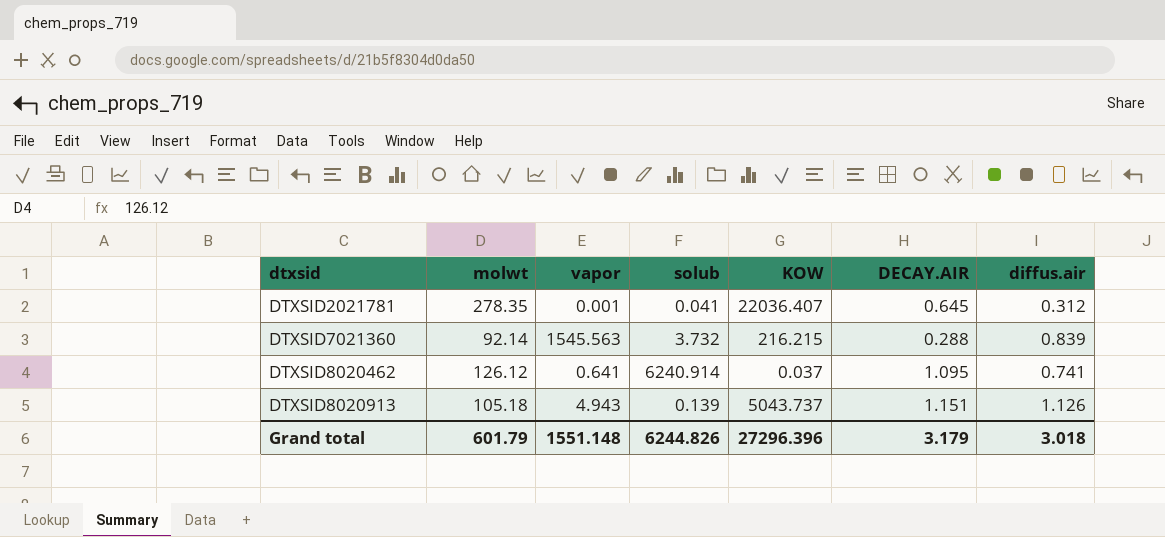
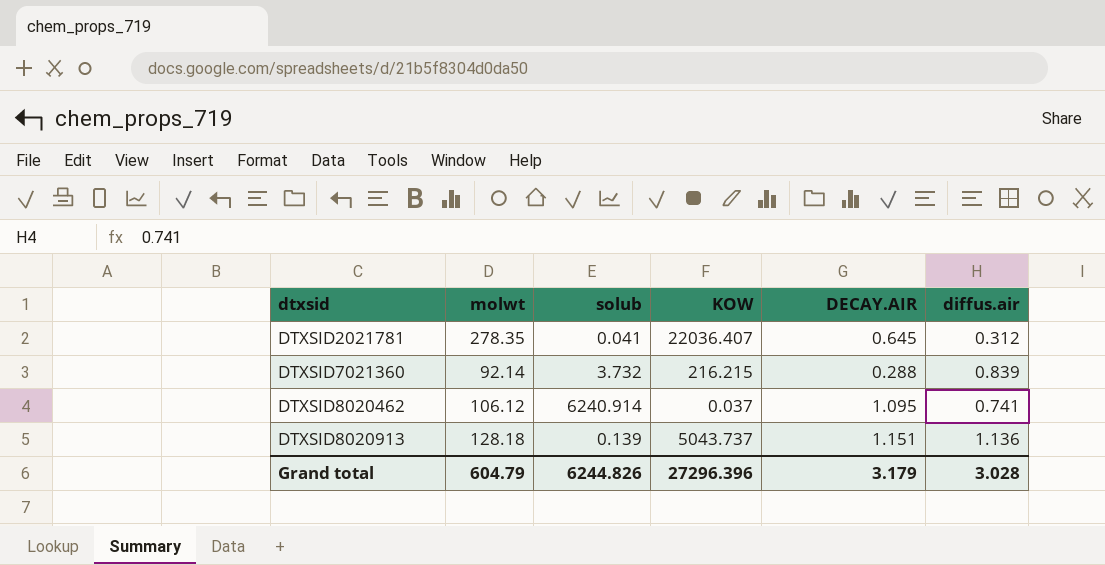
column vapor | position: 3 -> none
DTXSID8020462 | molwt: 126.12 -> 106.12
DTXSID8020913 | molwt: 105.18 -> 128.18
DTXSID8020913 | diffus.air: 1.126 -> 1.136
Grand total | molwt: 601.79 -> 604.79
Grand total | diffus.air: 3.018 -> 3.028

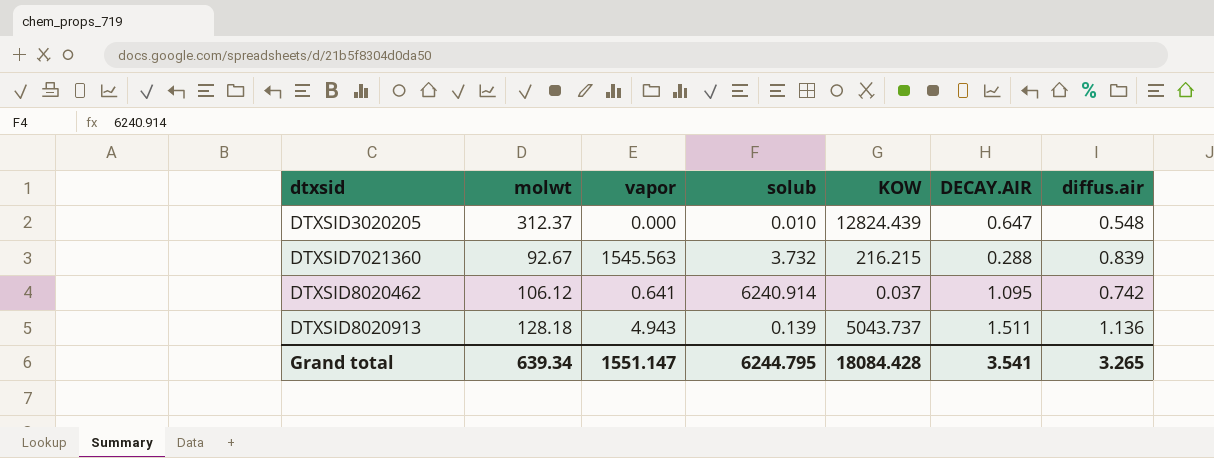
column vapor | position: none -> 3
row DTXSID2021781: 278.35 | 0.041 | 22036.407 | 0.645 | 0.312 -> none
row DTXSID3020205: none -> 312.37 | 0.000 | 0.010 | 12824.439 | 0.647 | 0.548
DTXSID7021360 | molwt: 92.14 -> 92.67
DTXSID8020462 | diffus.air: 0.741 -> 0.742
DTXSID8020913 | DECAY.AIR: 1.151 -> 1.511
Grand total | molwt: 604.79 -> 639.34
Grand total | solub: 6244.826 -> 6244.795
Grand total | KOW: 27296.396 -> 18084.428
Grand total | DECAY.AIR: 3.179 -> 3.541
Grand total | diffus.air: 3.028 -> 3.265

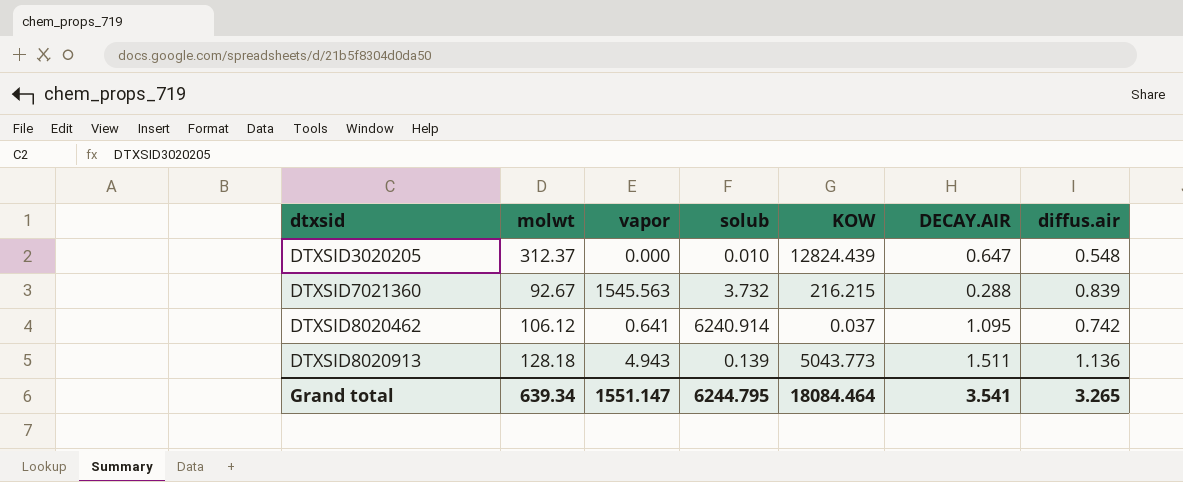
DTXSID8020913 | KOW: 5043.737 -> 5043.773
Grand total | KOW: 18084.428 -> 18084.464

